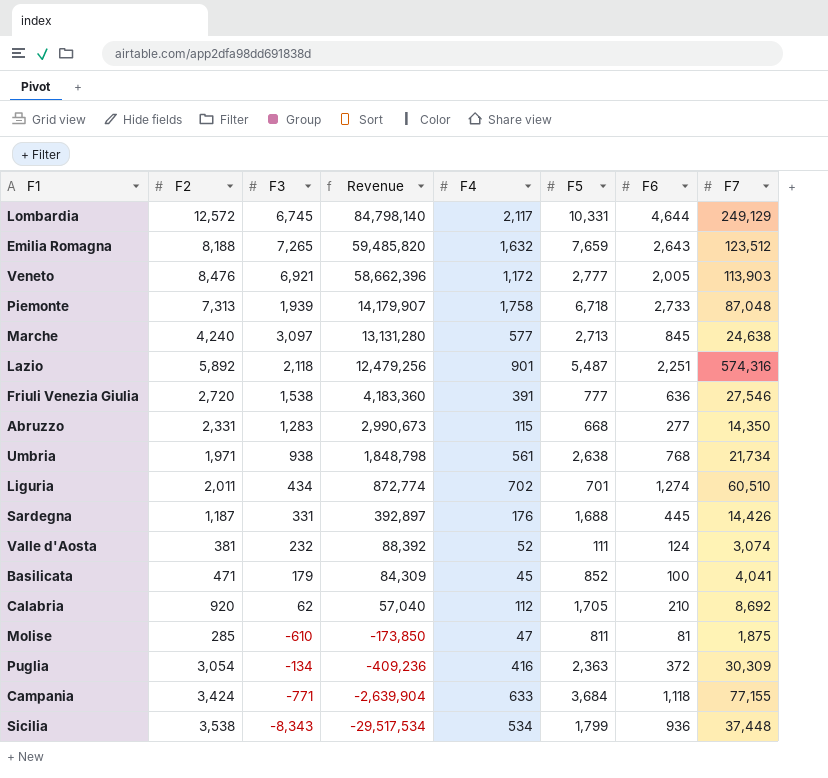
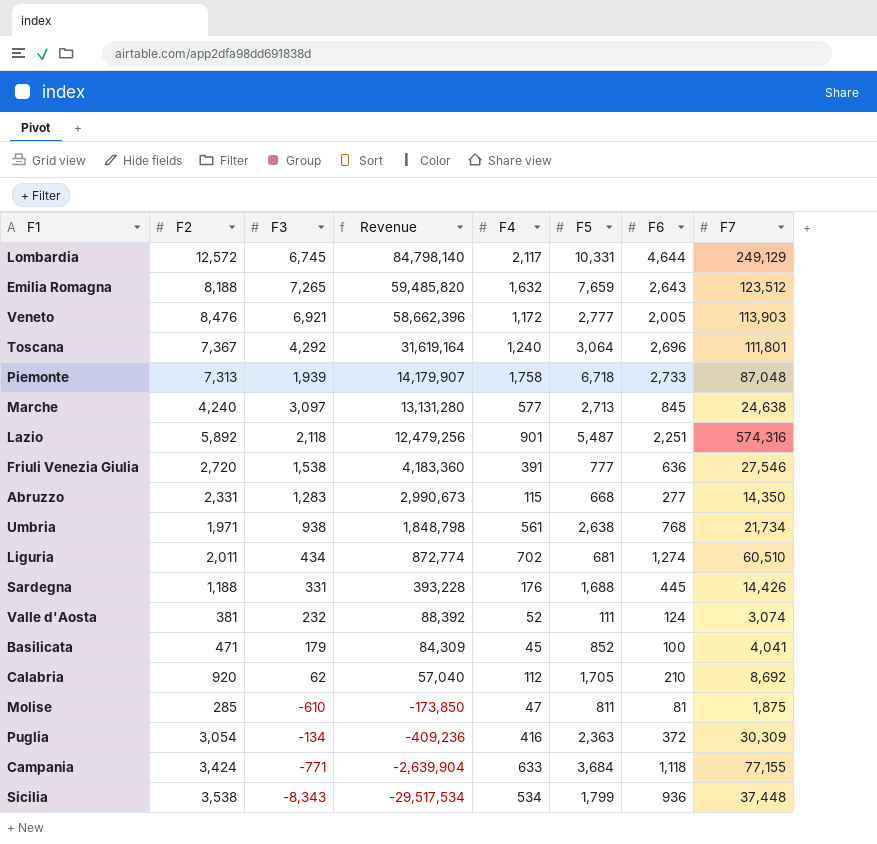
row Toscana: none -> 7,367 | 4,292 | 31,619,164 | 1,240 | 3,064 | 2,696 | 111,801
Liguria | F5: 701 -> 681
Sardegna | F2: 1,187 -> 1,188
Sardegna | Revenue: 392,897 -> 393,228

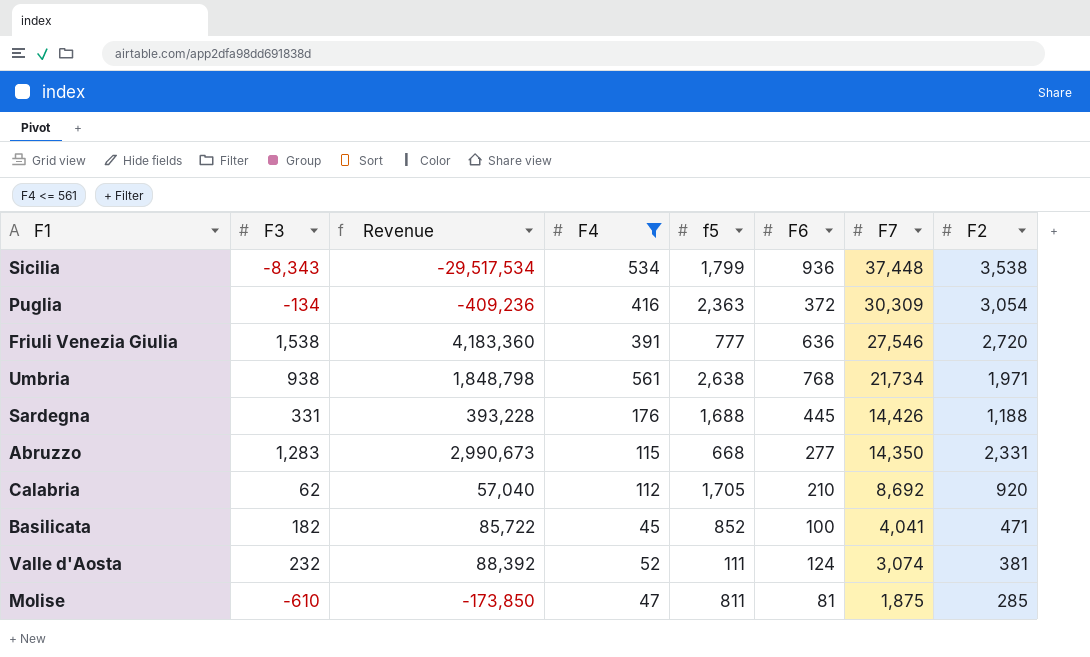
filter: none -> F4 <= 561
row order: Revenue descending -> F7 descending
column name: F5 -> f5
column F2 | position: 2 -> 8
Basilicata | F3: 179 -> 182
Basilicata | Revenue: 84,309 -> 85,722

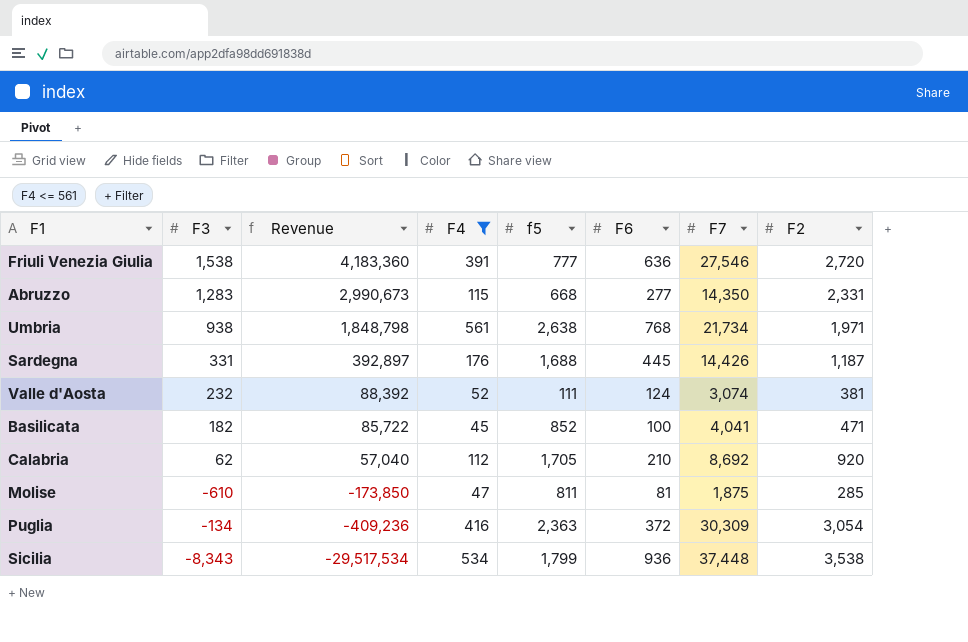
row order: F7 descending -> Revenue descending
Sardegna | Revenue: 393,228 -> 392,897
Sardegna | F2: 1,188 -> 1,187

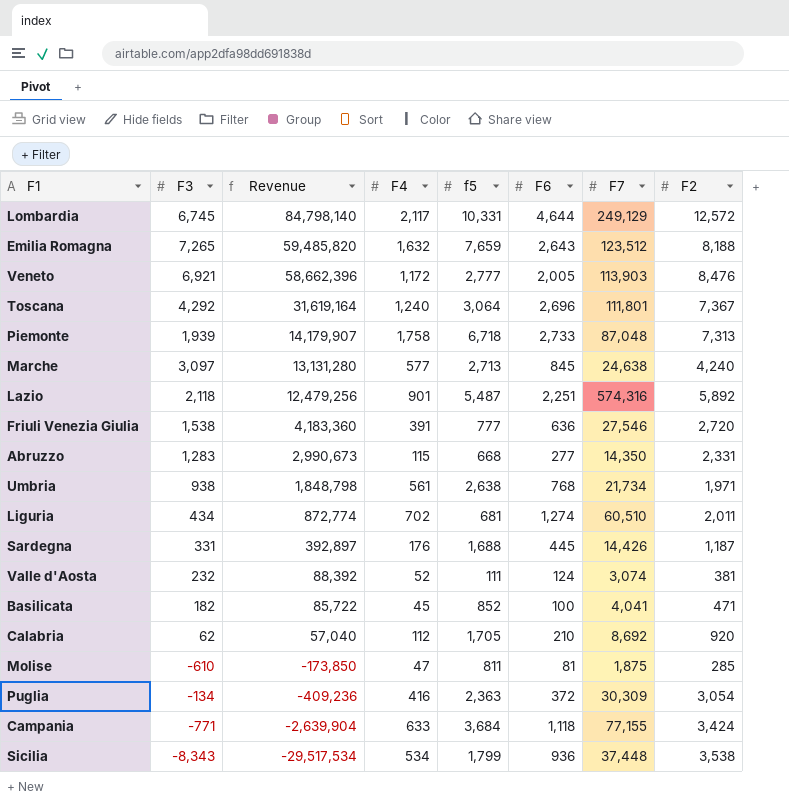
filter: F4 <= 561 -> none

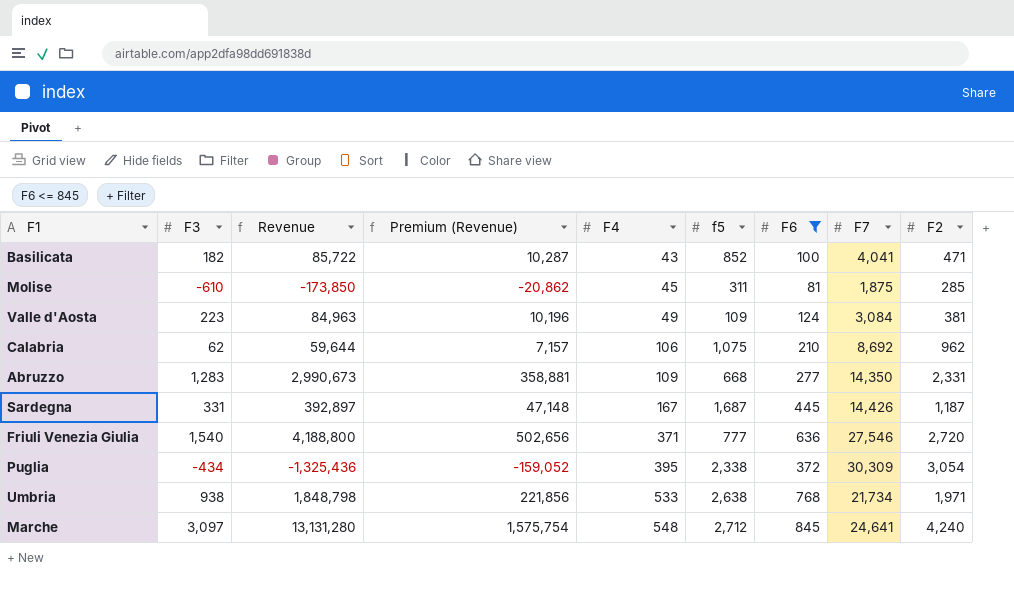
filter: none -> F6 <= 845
row order: Revenue descending -> F4 ascending
column Premium (Revenue) | formula: none -> [Revenue] * 0.12
Basilicata | F4: 45 -> 43
Molise | F4: 47 -> 45
Molise | f5: 811 -> 311
Valle d'Aosta | F3: 232 -> 223
Valle d'Aosta | Revenue: 88,392 -> 84,963
Valle d'Aosta | F4: 52 -> 49
Valle d'Aosta | f5: 111 -> 109
Valle d'Aosta | F7: 3,074 -> 3,084
Calabria | Revenue: 57,040 -> 59,644
Calabria | F4: 112 -> 106
Calabria | f5: 1,705 -> 1,075
Calabria | F2: 920 -> 962
Abruzzo | F4: 115 -> 109
Sardegna | F4: 176 -> 167
Sardegna | f5: 1,688 -> 1,687
Friuli Venezia Giulia | F3: 1,538 -> 1,540
Friuli Venezia Giulia | Revenue: 4,183,360 -> 4,188,800
Friuli Venezia Giulia | F4: 391 -> 371
Puglia | F3: -134 -> -434
Puglia | Revenue: -409,236 -> -1,325,436
Puglia | F4: 416 -> 395
Puglia | f5: 2,363 -> 2,338
Umbria | F4: 561 -> 533
Marche | F4: 577 -> 548
Marche | f5: 2,713 -> 2,712
Marche | F7: 24,638 -> 24,641

